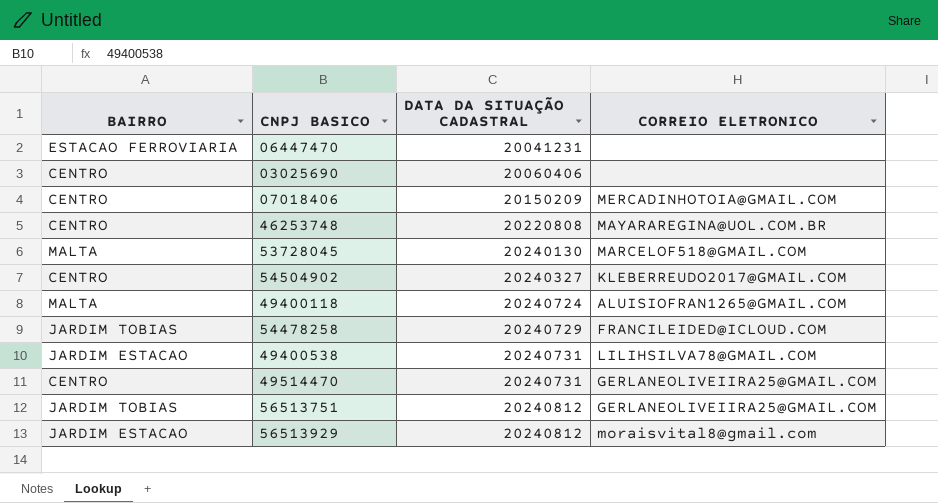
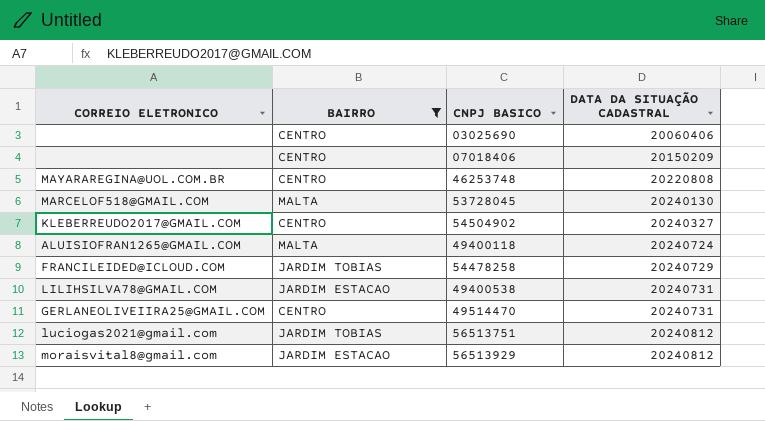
filter: none -> BAIRRO != ESTACAO FERROVIARIA
column CORREIO ELETRONICO | position: 4 -> 1
07018406 | CORREIO ELETRONICO: MERCADINHOTOIA@GMAIL.COM -> none
56513751 | CORREIO ELETRONICO: GERLANEOLIVEIIRA25@GMAIL.COM -> luciogas2021@gmail.com

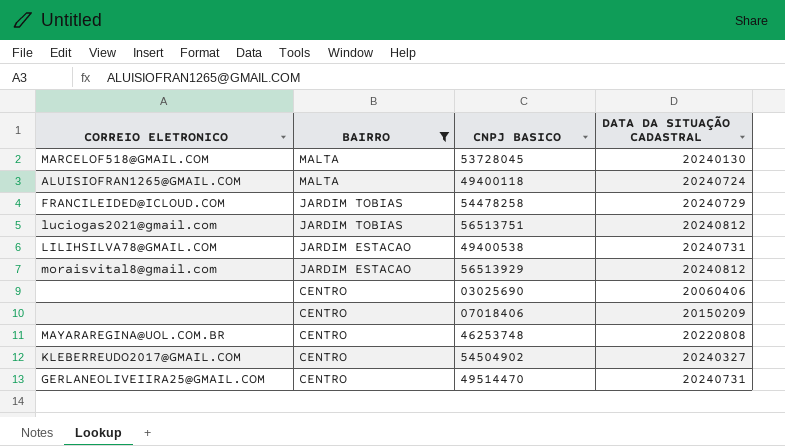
row order: DATA DA SITUAÇÃO CADASTRAL ascending -> BAIRRO descending

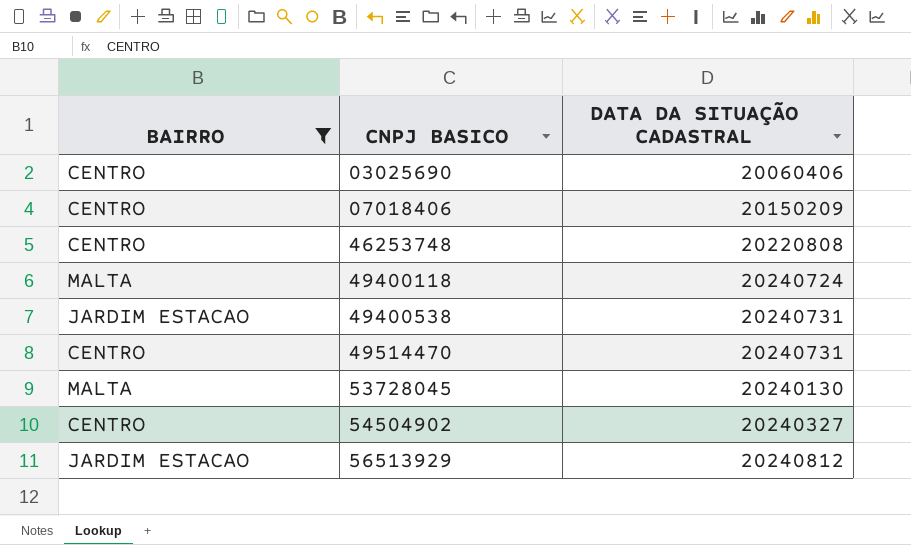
row order: BAIRRO descending -> CNPJ BASICO ascending
column CORREIO ELETRONICO | position: 1 -> none
row 54478258: FRANCILEIDED@ICLOUD.COM | JARDIM TOBIAS | 20240729 -> none
row 56513751: luciogas2021@gmail.com | JARDIM TOBIAS | 20240812 -> none

